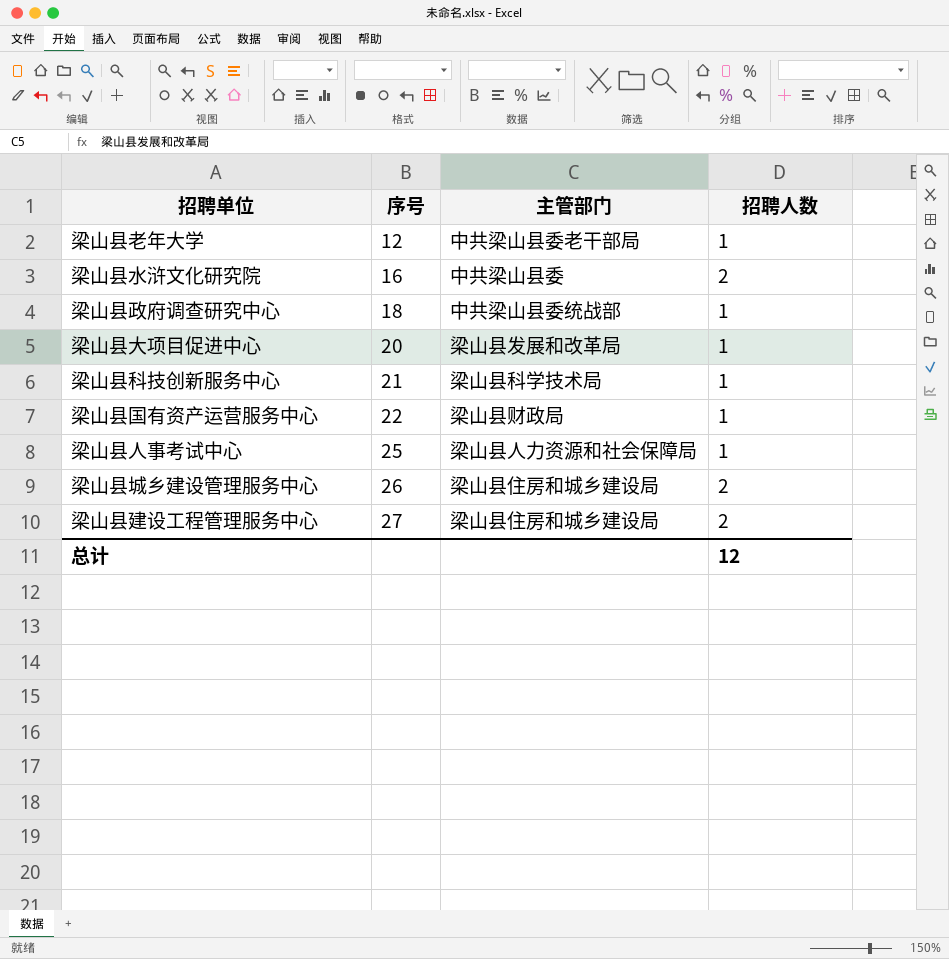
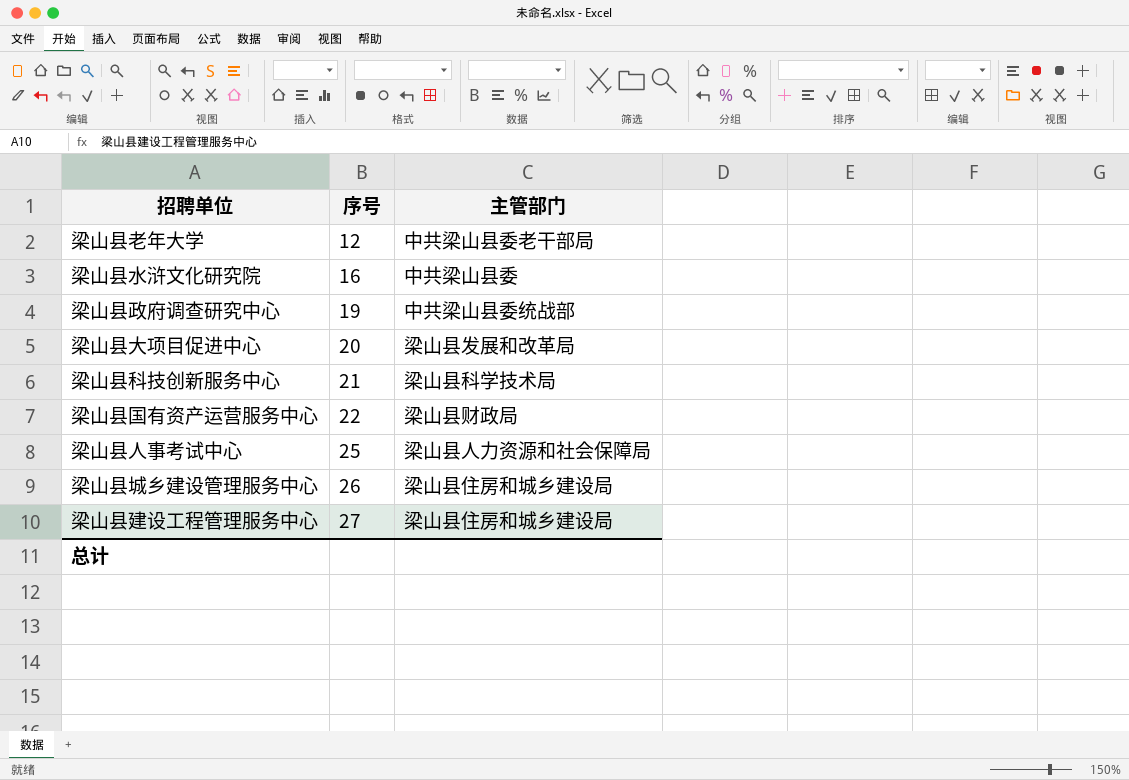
column 招聘人数 | position: 4 -> none
梁山县政府调查研究中心 | 序号: 18 -> 19

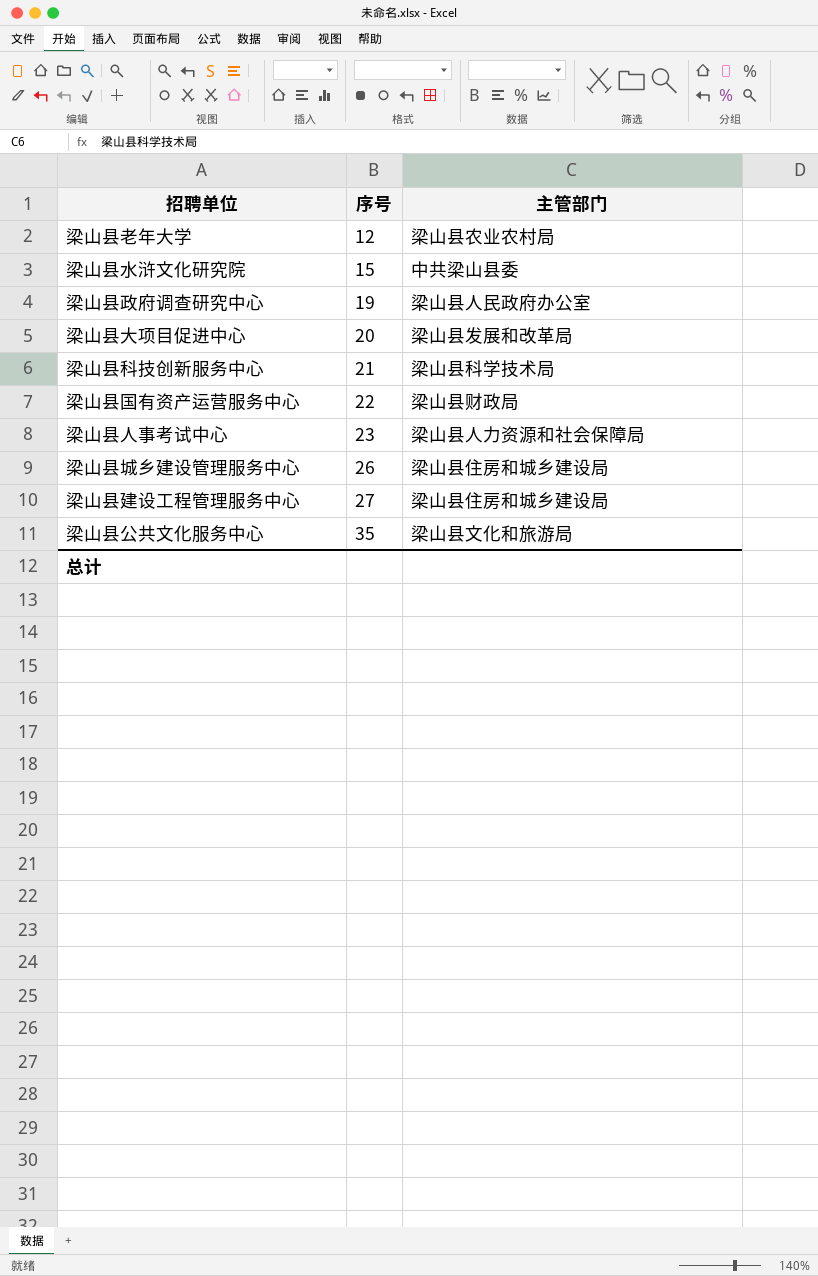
梁山县老年大学 | 主管部门: 中共梁山县委老干部局 -> 梁山县农业农村局
梁山县水浒文化研究院 | 序号: 16 -> 15
梁山县政府调查研究中心 | 主管部门: 中共梁山县委统战部 -> 梁山县人民政府办公室
梁山县人事考试中心 | 序号: 25 -> 23
row 梁山县公共文化服务中心: none -> 35 | 梁山县文化和旅游局

